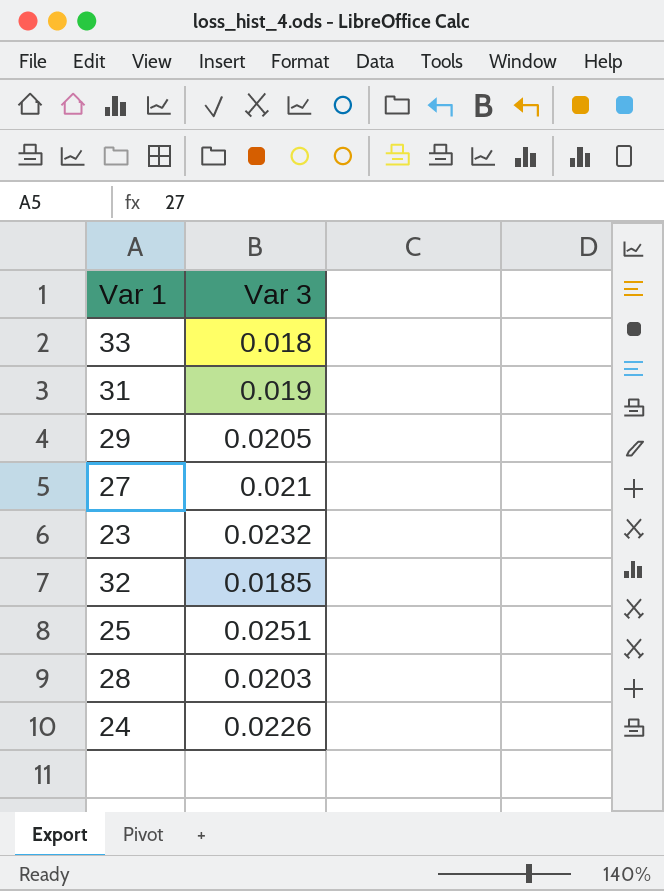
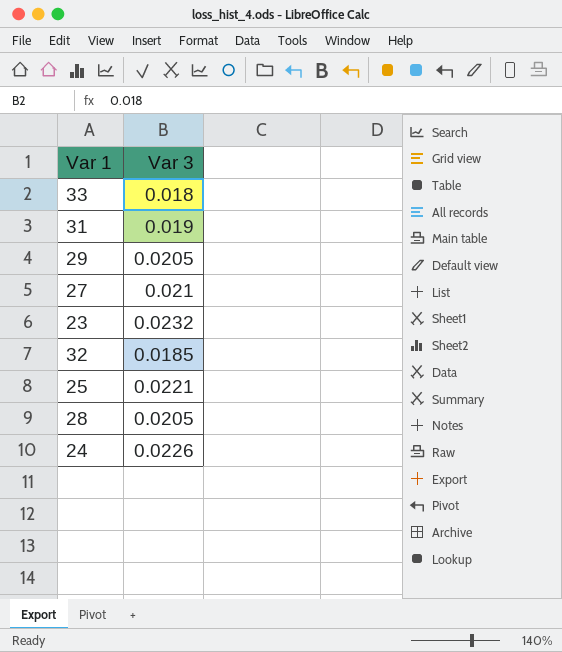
25 | Var 3: 0.0251 -> 0.0221
28 | Var 3: 0.0203 -> 0.0205

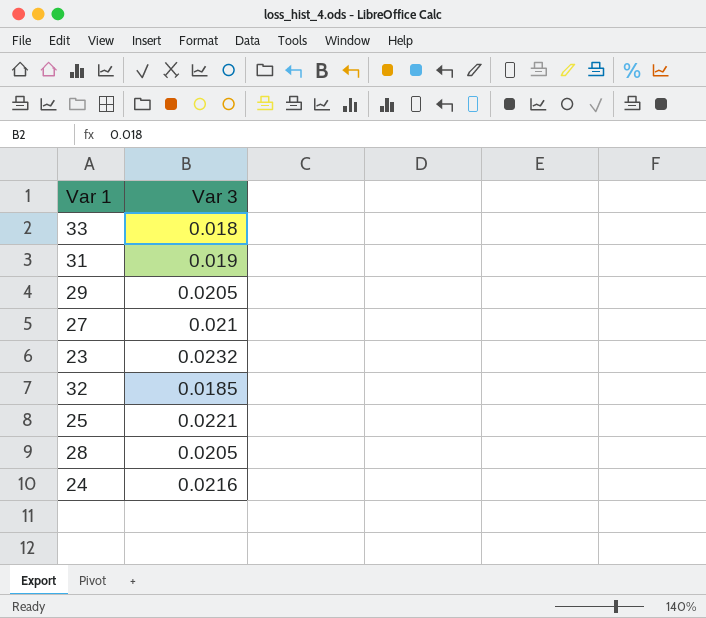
24 | Var 3: 0.0226 -> 0.0216

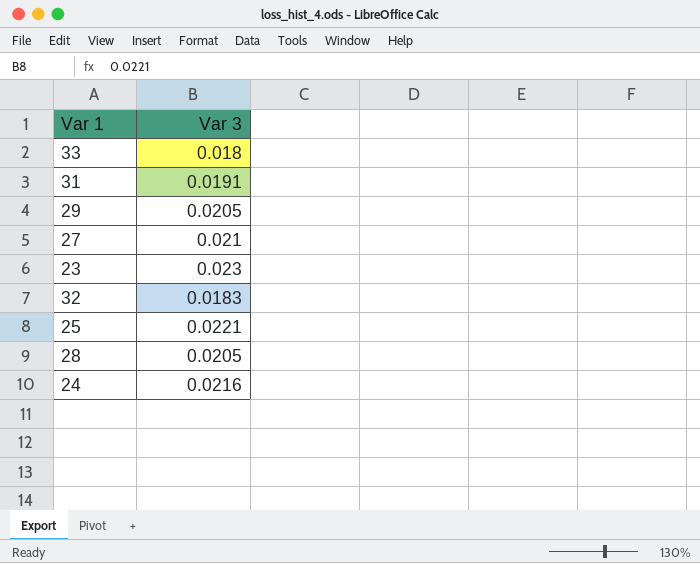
31 | Var 3: 0.019 -> 0.0191
23 | Var 3: 0.0232 -> 0.023
32 | Var 3: 0.0185 -> 0.0183

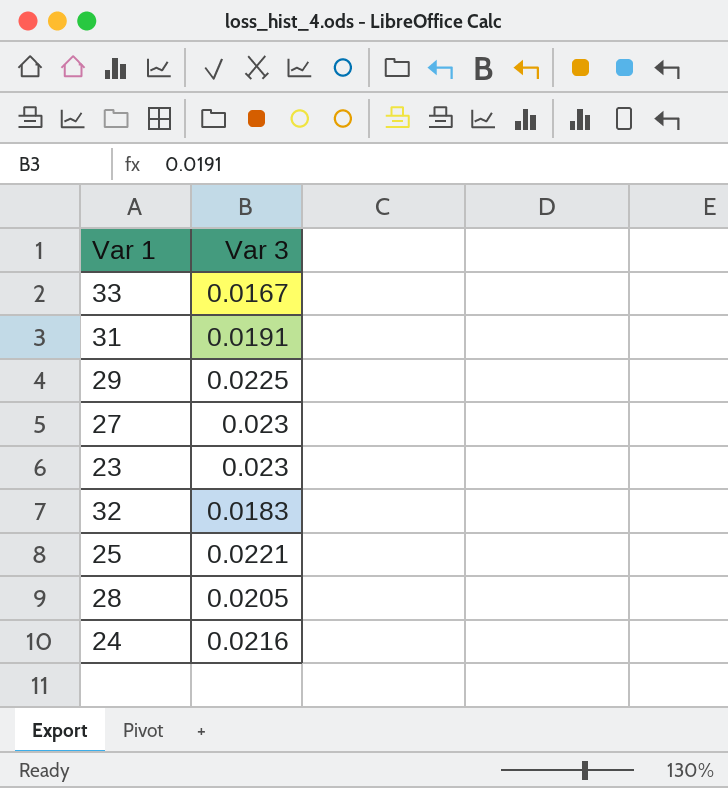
33 | Var 3: 0.018 -> 0.0167
29 | Var 3: 0.0205 -> 0.0225
27 | Var 3: 0.021 -> 0.023

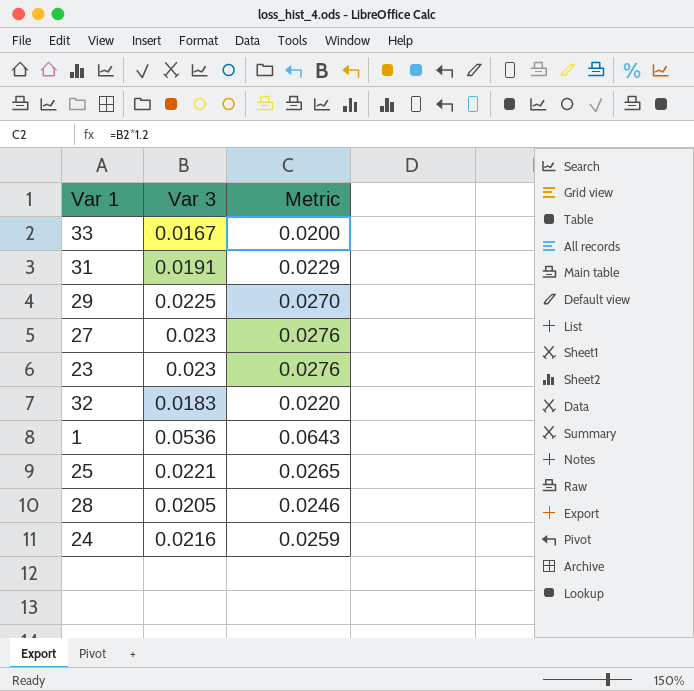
column Metric | formula: none -> [Var 3] * 1.2
row 1: none -> 0.0536 | 0.0643

